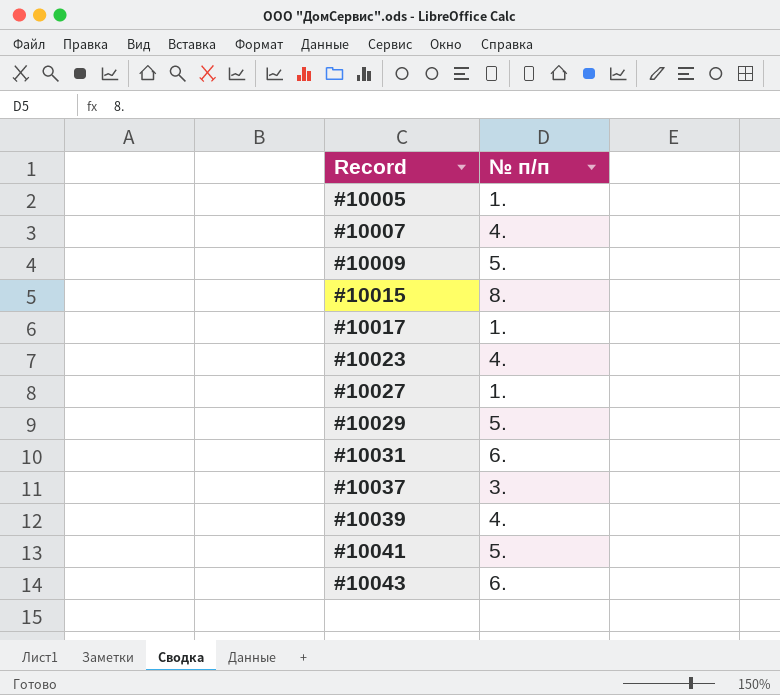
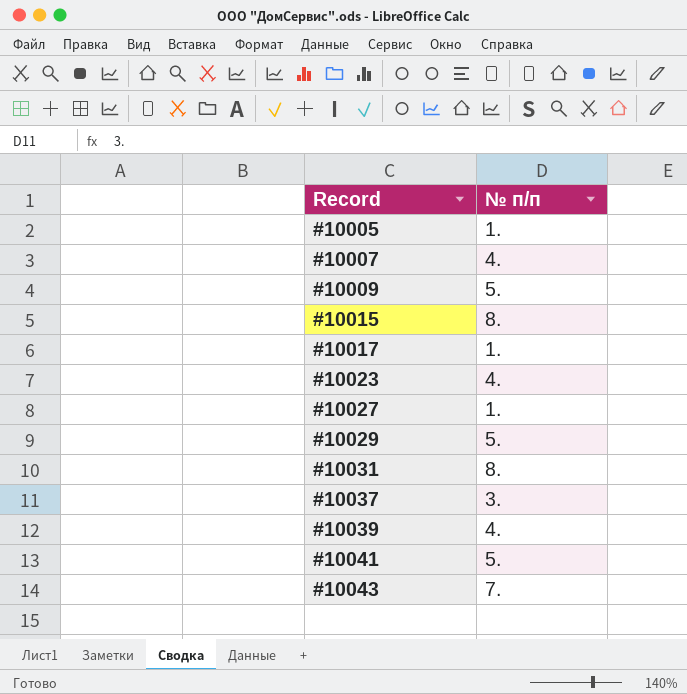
#10031 | № п/п: 6. -> 8.
#10043 | № п/п: 6. -> 7.

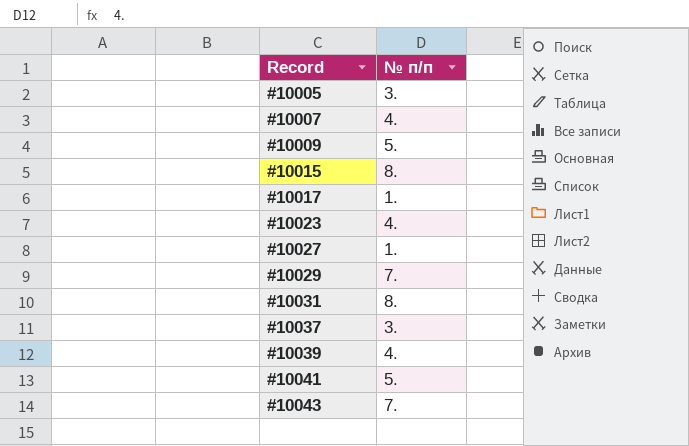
#10005 | № п/п: 1. -> 3.
#10029 | № п/п: 5. -> 7.

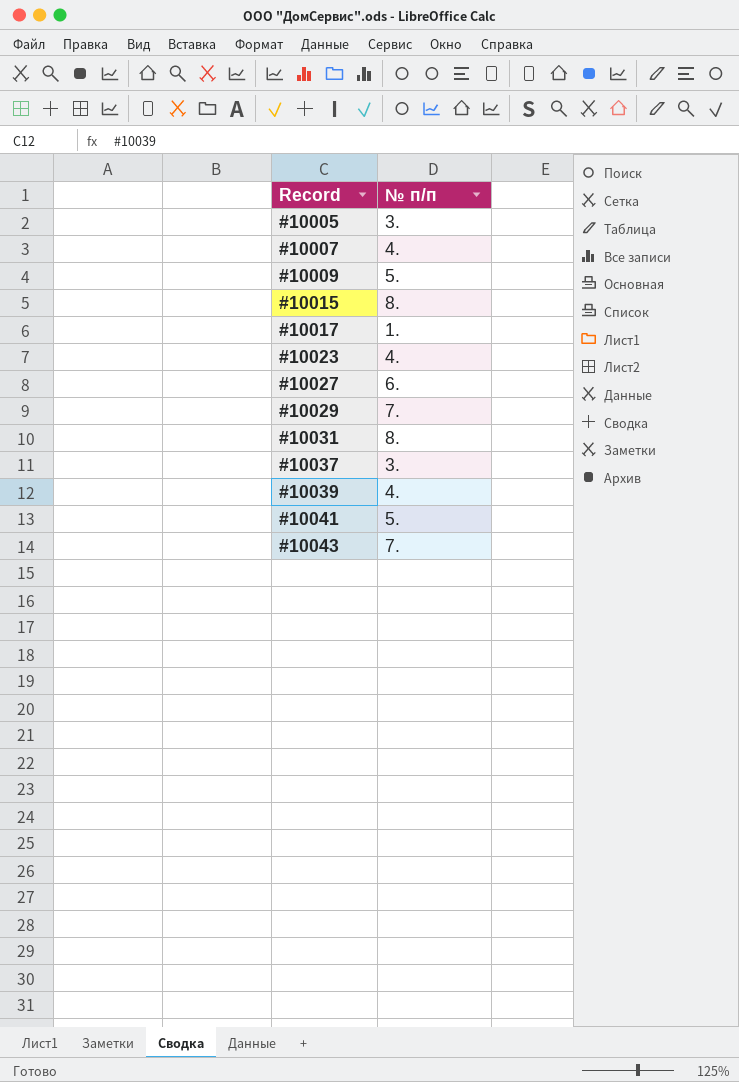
#10027 | № п/п: 1. -> 6.

